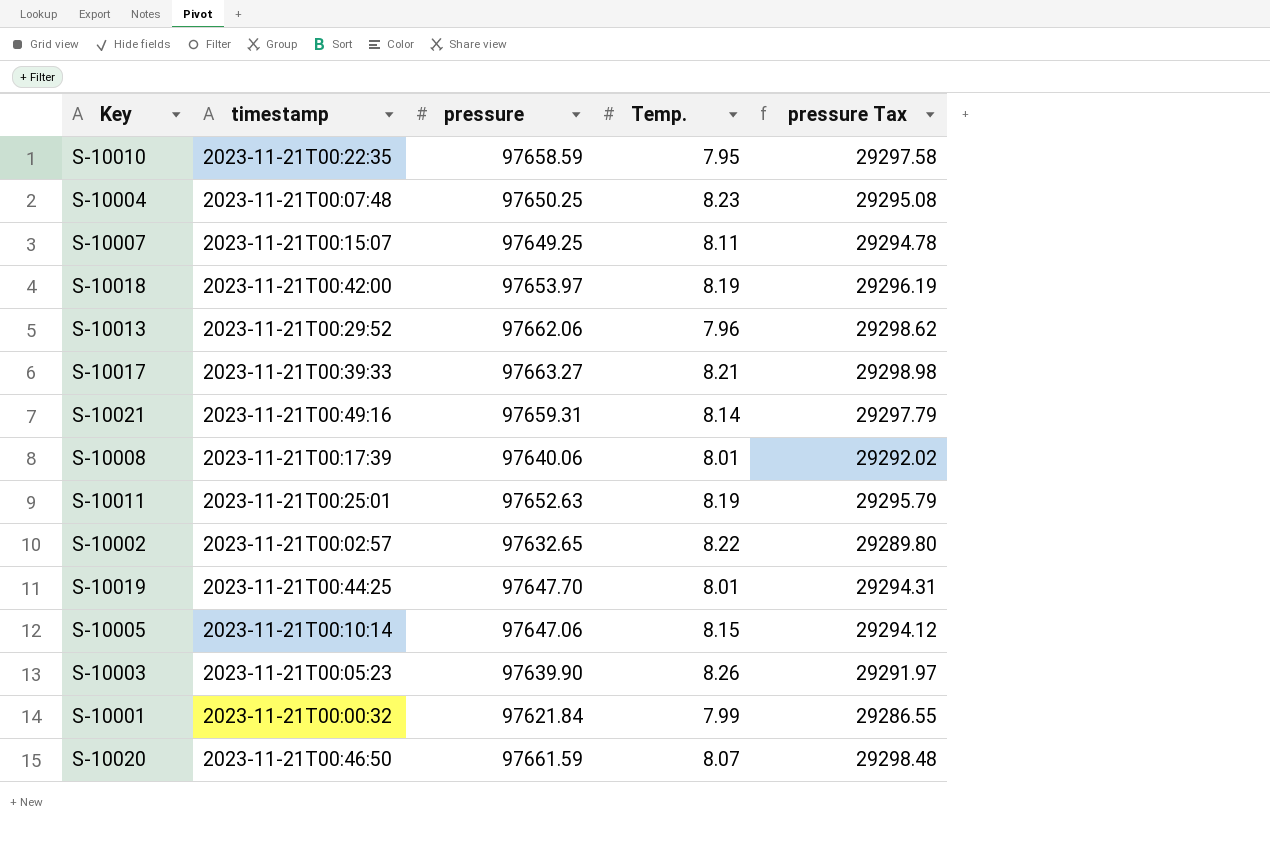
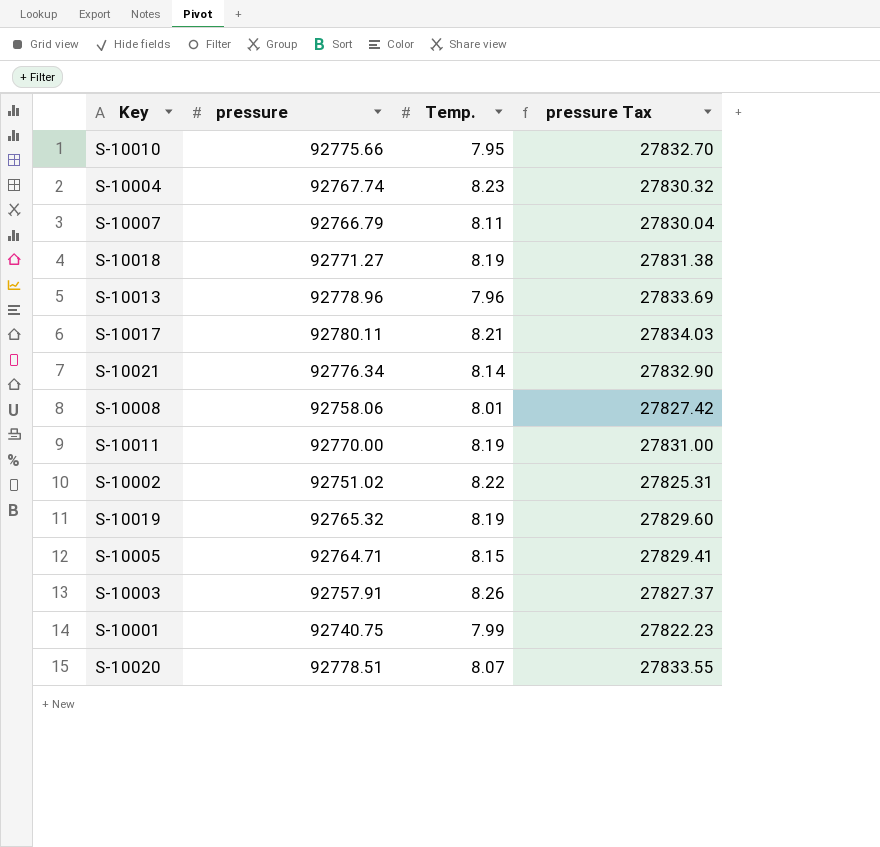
column timestamp | position: 2 -> none
S-10010 | pressure: 97658.59 -> 92775.66
S-10010 | pressure Tax: 29297.58 -> 27832.70
S-10004 | pressure: 97650.25 -> 92767.74
S-10004 | pressure Tax: 29295.08 -> 27830.32
S-10007 | pressure: 97649.25 -> 92766.79
S-10007 | pressure Tax: 29294.78 -> 27830.04
S-10018 | pressure: 97653.97 -> 92771.27
S-10018 | pressure Tax: 29296.19 -> 27831.38
S-10013 | pressure: 97662.06 -> 92778.96
S-10013 | pressure Tax: 29298.62 -> 27833.69
S-10017 | pressure: 97663.27 -> 92780.11
S-10017 | pressure Tax: 29298.98 -> 27834.03
S-10021 | pressure: 97659.31 -> 92776.34
S-10021 | pressure Tax: 29297.79 -> 27832.90
S-10008 | pressure: 97640.06 -> 92758.06
S-10008 | pressure Tax: 29292.02 -> 27827.42
S-10011 | pressure: 97652.63 -> 92770.00
S-10011 | pressure Tax: 29295.79 -> 27831.00
S-10002 | pressure: 97632.65 -> 92751.02
S-10002 | pressure Tax: 29289.80 -> 27825.31
S-10019 | pressure: 97647.70 -> 92765.32
S-10019 | Temp.: 8.01 -> 8.19
S-10019 | pressure Tax: 29294.31 -> 27829.60
S-10005 | pressure: 97647.06 -> 92764.71
S-10005 | pressure Tax: 29294.12 -> 27829.41
S-10003 | pressure: 97639.90 -> 92757.91
S-10003 | pressure Tax: 29291.97 -> 27827.37
S-10001 | pressure: 97621.84 -> 92740.75
S-10001 | pressure Tax: 29286.55 -> 27822.23
S-10020 | pressure: 97661.59 -> 92778.51
S-10020 | pressure Tax: 29298.48 -> 27833.55

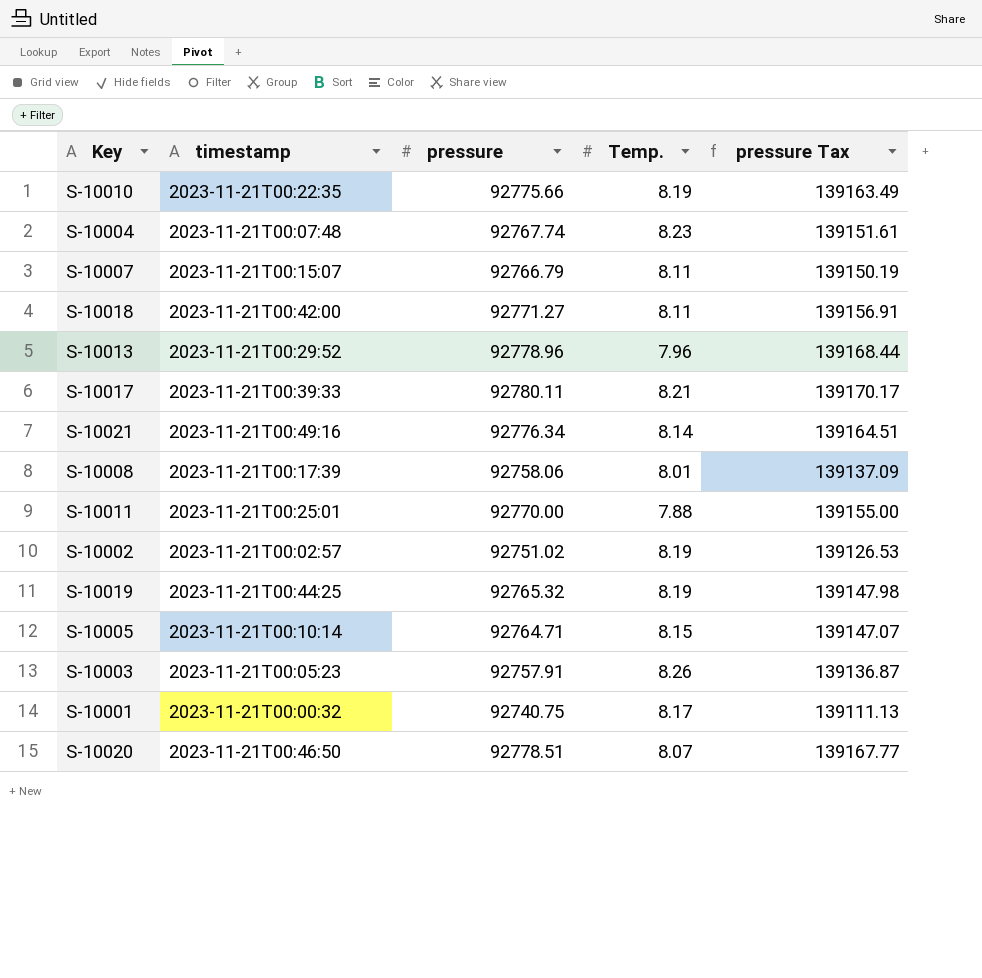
column timestamp | position: none -> 2
column pressure Tax | formula: [pressure] * 0.3 -> [pressure] * 1.5
S-10010 | Temp.: 7.95 -> 8.19
S-10018 | Temp.: 8.19 -> 8.11
S-10011 | Temp.: 8.19 -> 7.88
S-10002 | Temp.: 8.22 -> 8.19
S-10001 | Temp.: 7.99 -> 8.17

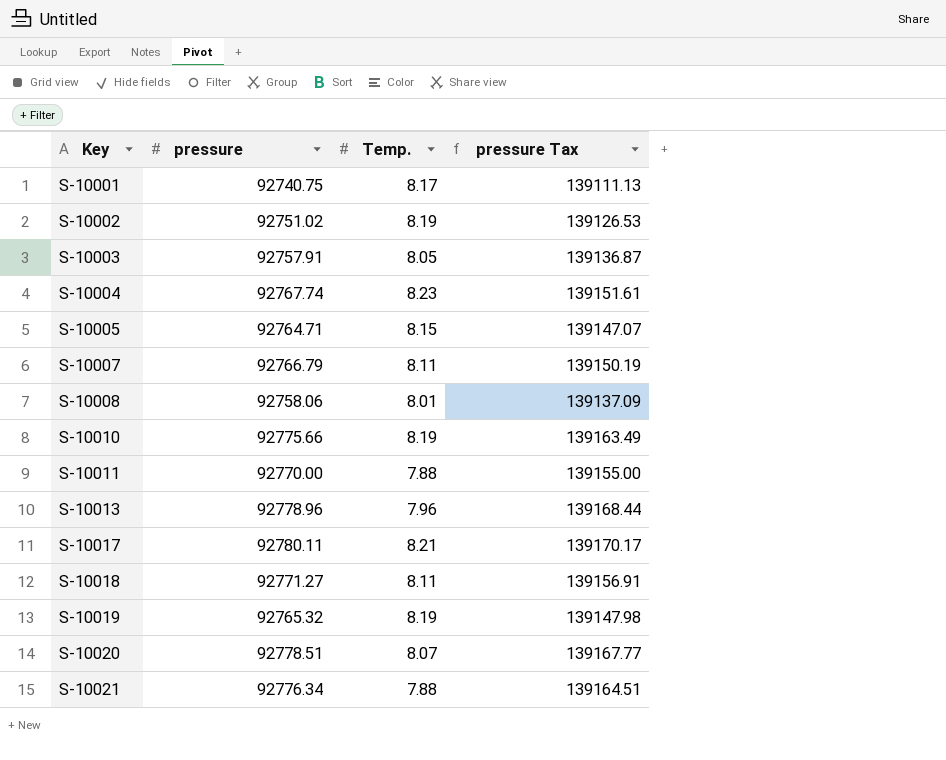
row order: none -> Key ascending
column timestamp | position: 2 -> none
S-10003 | Temp.: 8.26 -> 8.05
S-10021 | Temp.: 8.14 -> 7.88

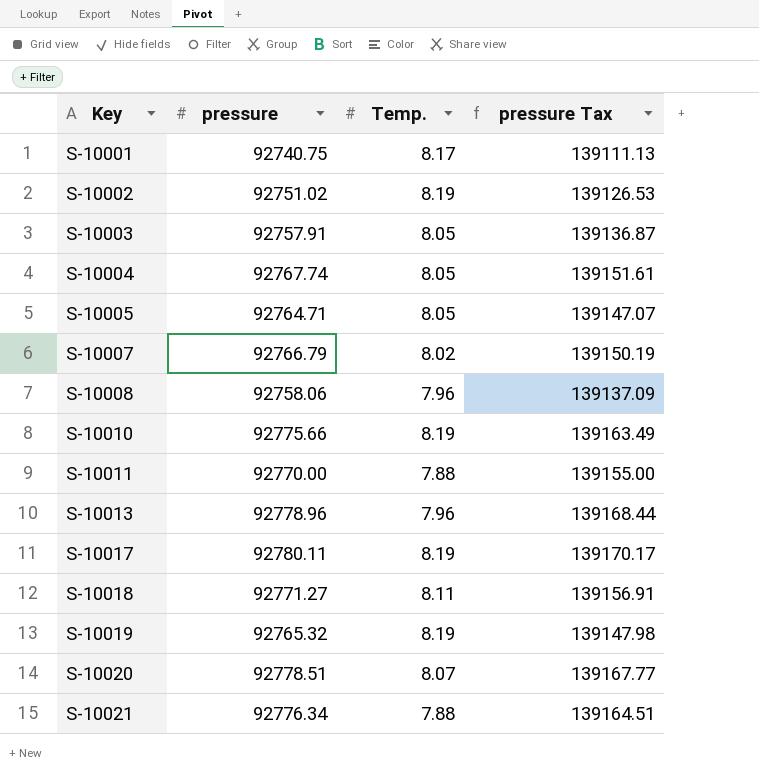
S-10004 | Temp.: 8.23 -> 8.05
S-10005 | Temp.: 8.15 -> 8.05
S-10007 | Temp.: 8.11 -> 8.02
S-10008 | Temp.: 8.01 -> 7.96
S-10017 | Temp.: 8.21 -> 8.19

